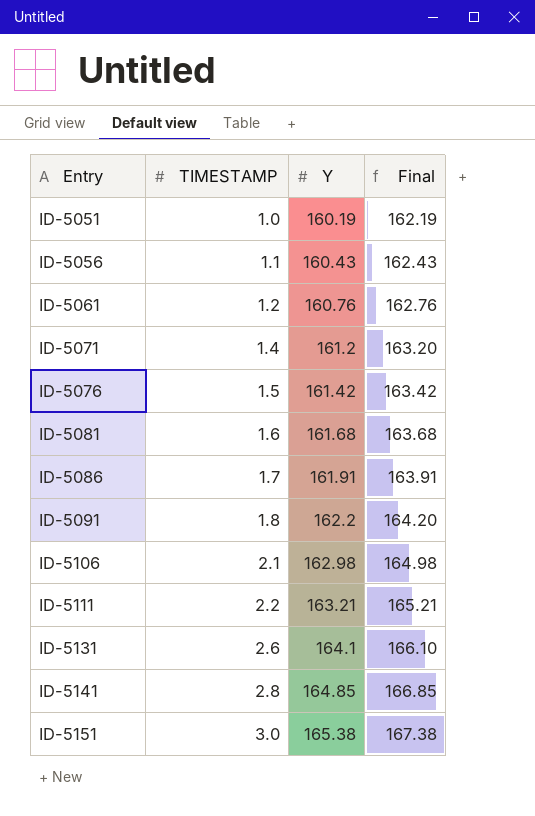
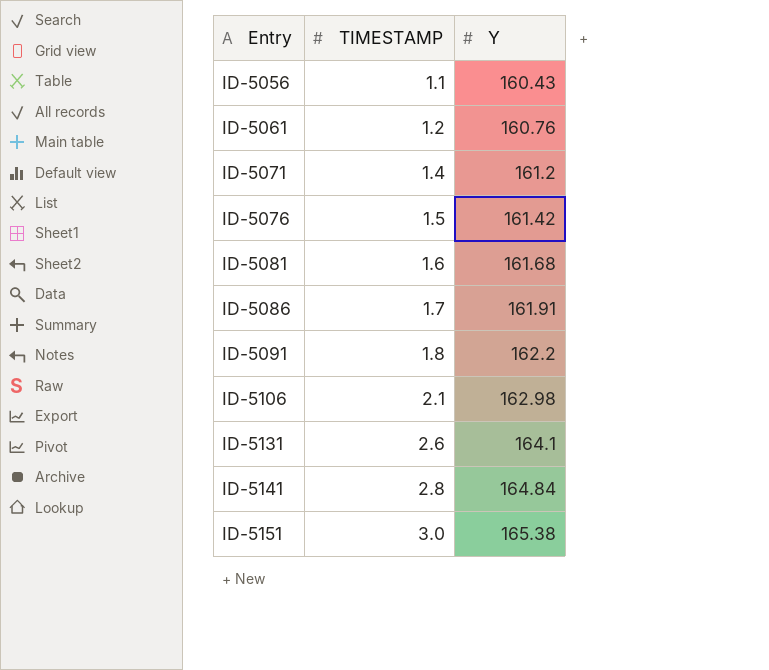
column Final | formula: [Y] + 2 -> none
row ID-5051: 1.0 | 160.19 | 162.19 -> none
row ID-5111: 2.2 | 163.21 | 165.21 -> none
ID-5141 | Y: 164.85 -> 164.84

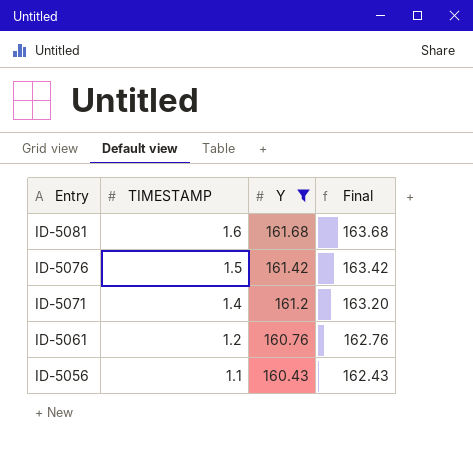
filter: none -> Y <= 161.68
row order: Entry ascending -> Entry descending
column Final | formula: none -> [Y] + 2

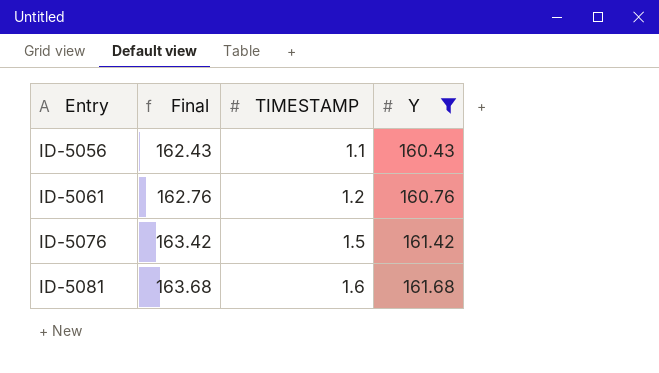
row order: Entry descending -> Entry ascending
column Final | position: 4 -> 2
row ID-5071: 1.4 | 161.2 | 163.20 -> none

